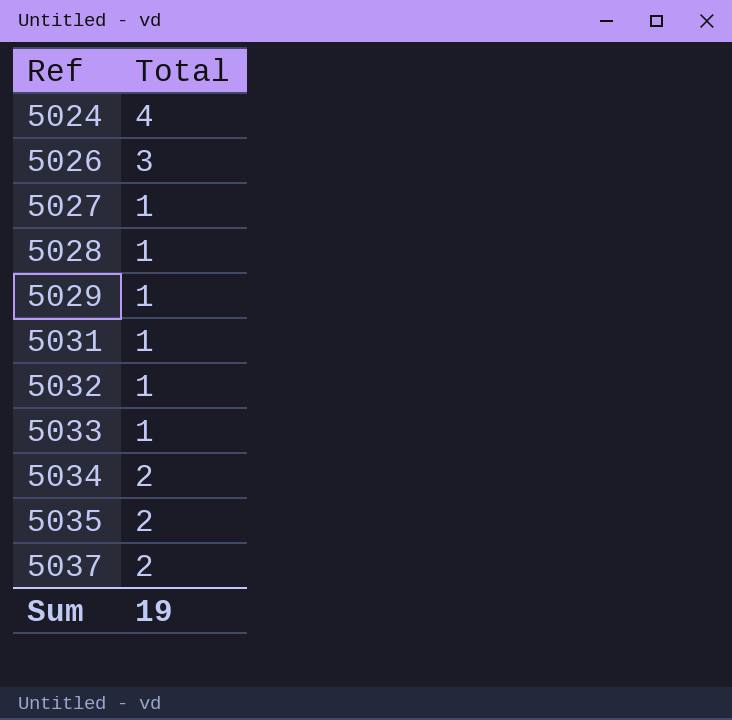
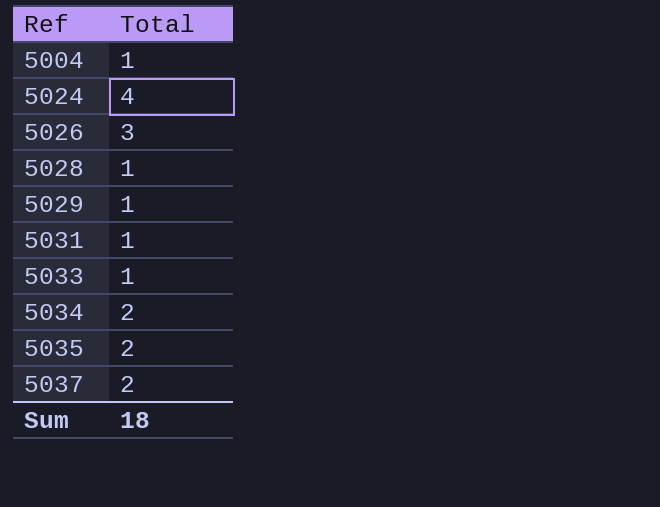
row 5027: 1 -> none
row 5032: 1 -> none
row 5004: none -> 1
Sum | Total: 19 -> 18

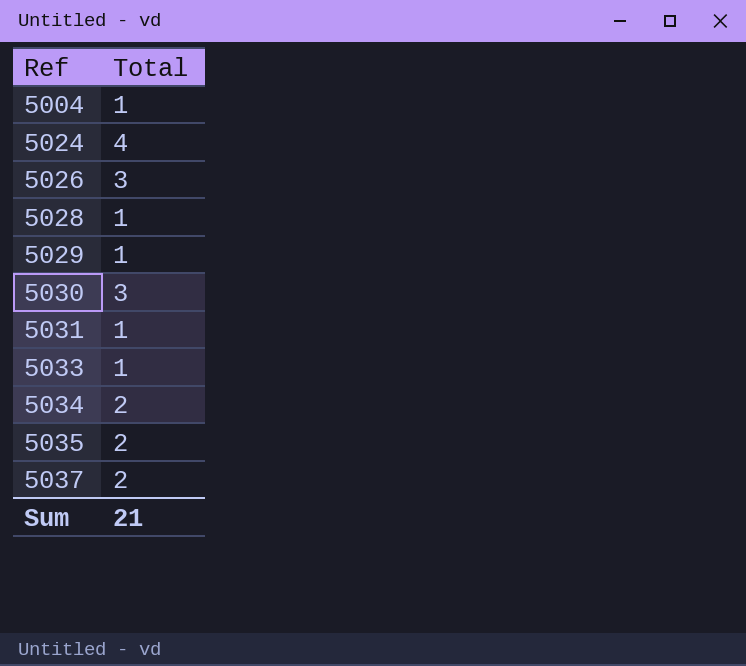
row 5030: none -> 3
Sum | Total: 18 -> 21

